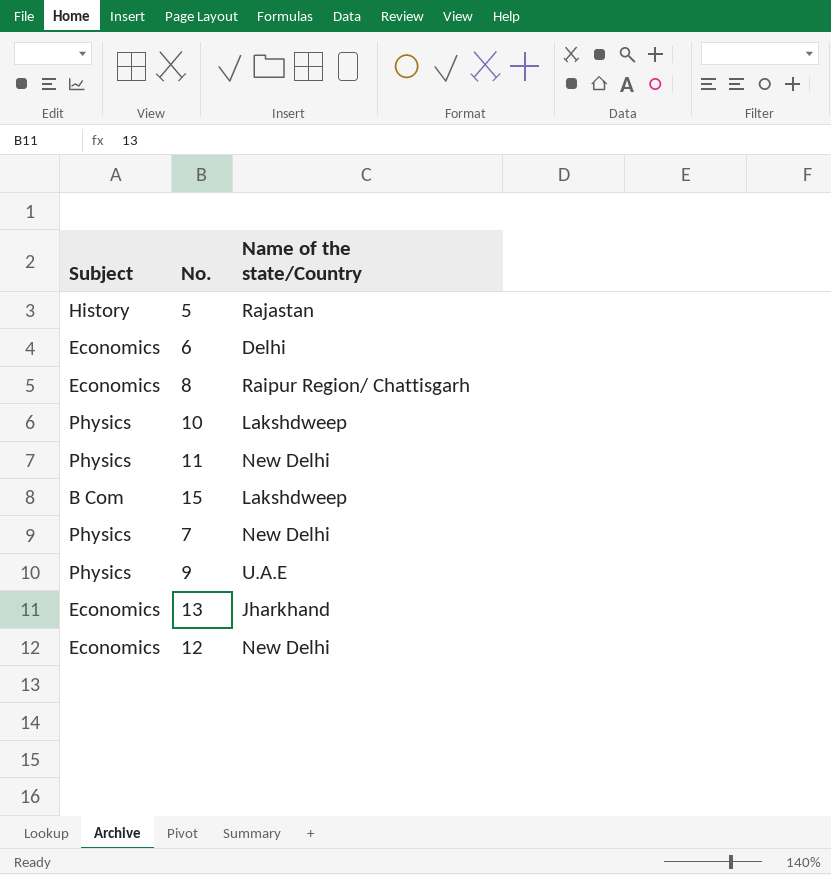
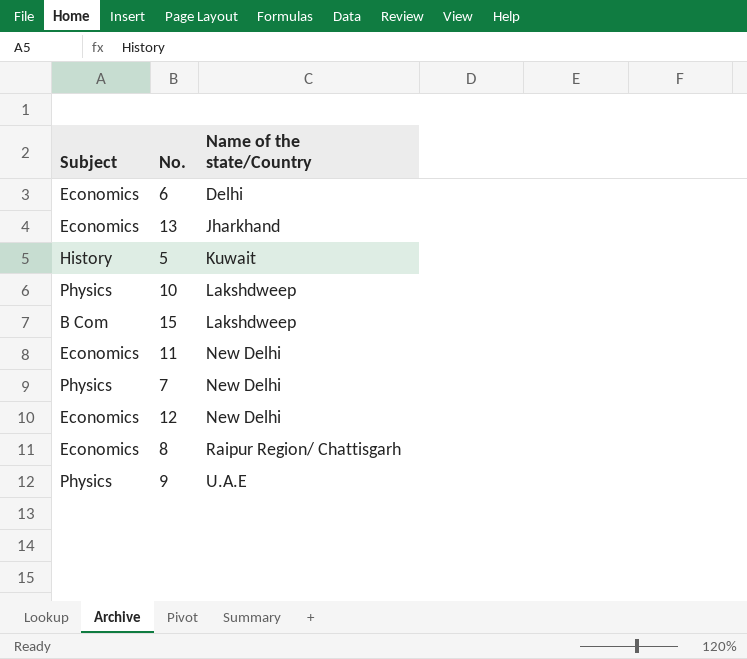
row order: none -> Name of the state/Country ascending
5 | Name of the state/Country: Rajastan -> Kuwait
11 | Subject: Physics -> Economics

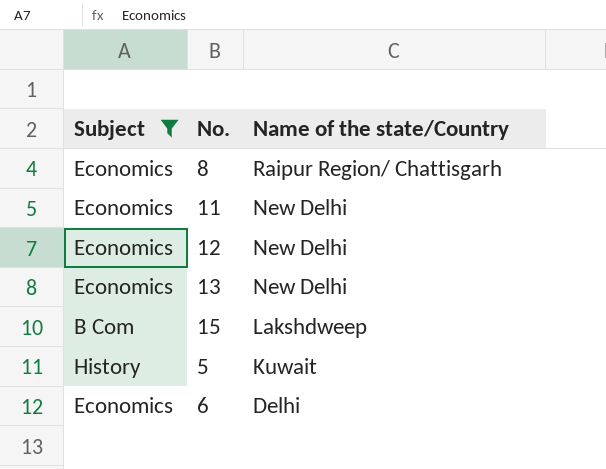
filter: none -> Subject != Physics
row order: Name of the state/Country ascending -> Name of the state/Country descending
13 | Name of the state/Country: Jharkhand -> New Delhi

